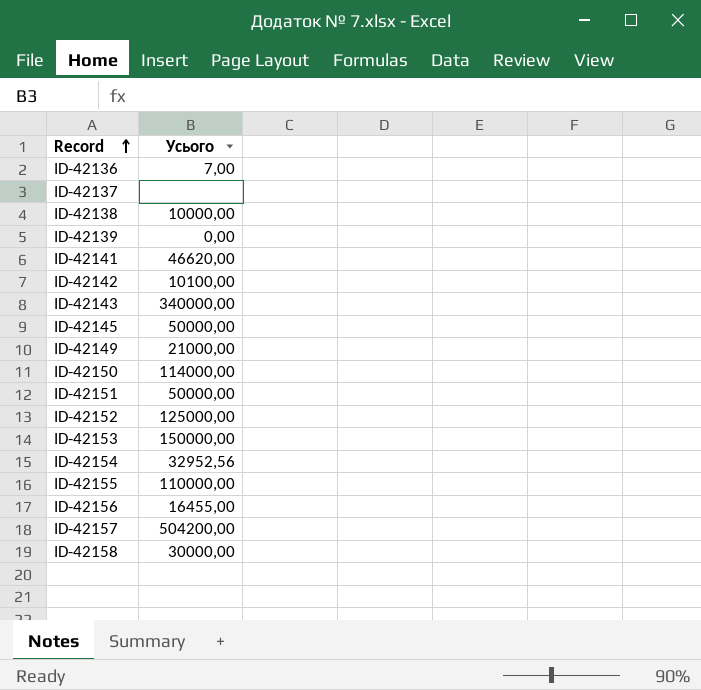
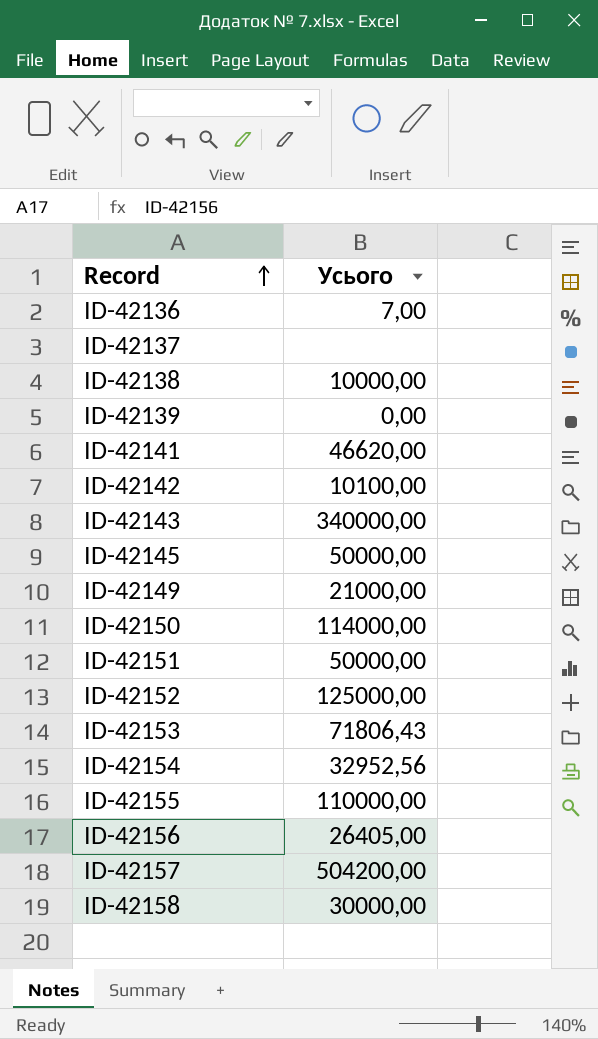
ID-42153 | Усього: 150000,00 -> 71806,43
ID-42156 | Усього: 16455,00 -> 26405,00

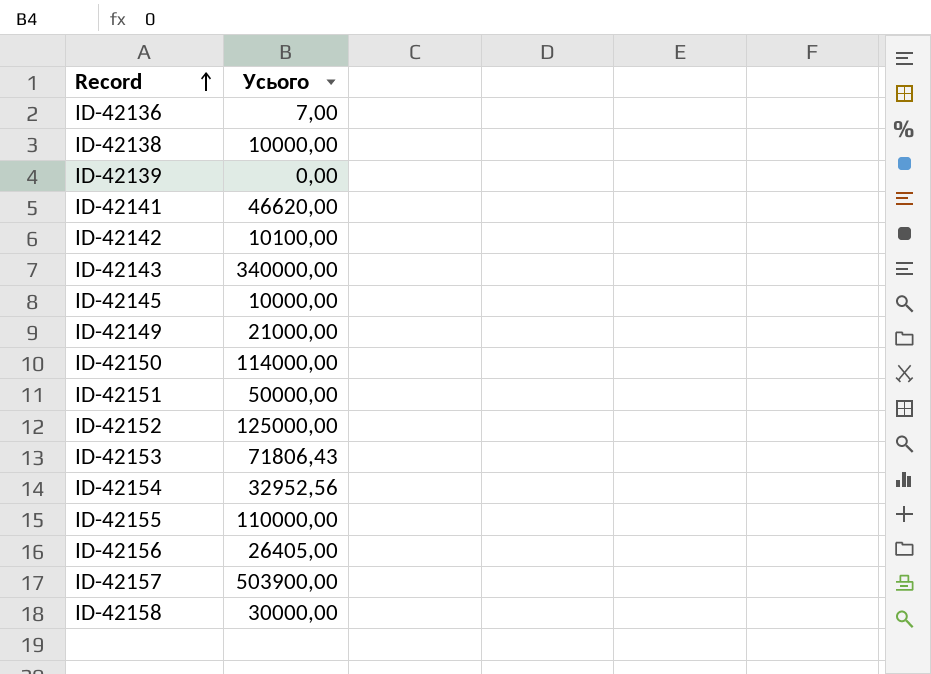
row ID-42137: none -> none
ID-42145 | Усього: 50000,00 -> 10000,00
ID-42157 | Усього: 504200,00 -> 503900,00

